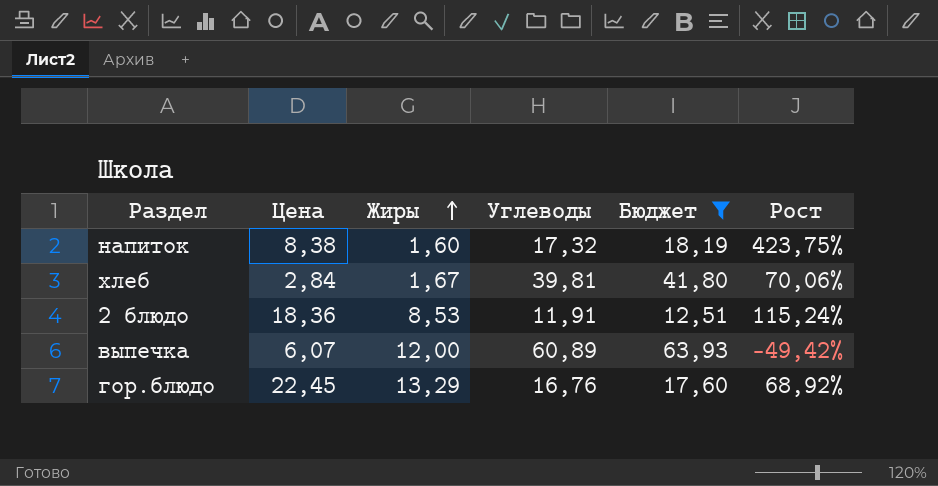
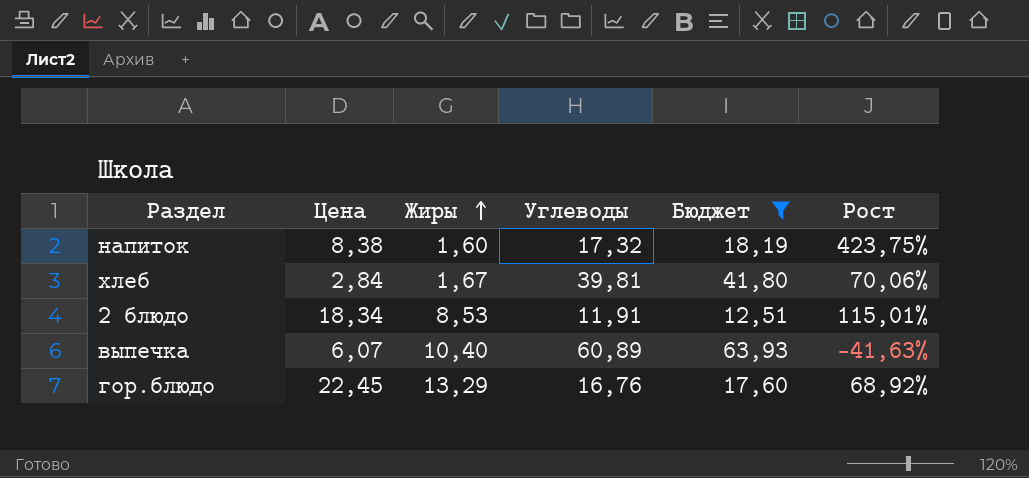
2 блюдо | Цена: 18,36 -> 18,34
2 блюдо | Рост: 115,24% -> 115,01%
выпечка | Жиры: 12,00 -> 10,40
выпечка | Рост: -49,42% -> -41,63%

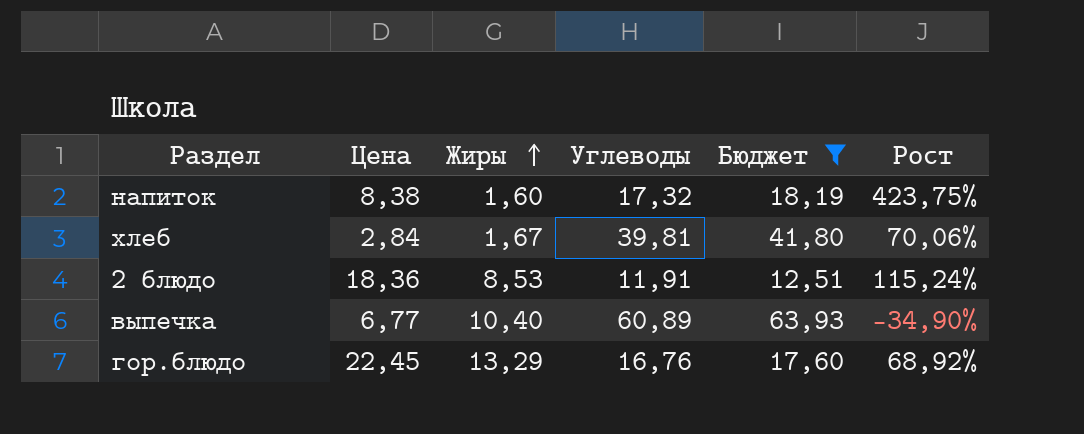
2 блюдо | Цена: 18,34 -> 18,36
2 блюдо | Рост: 115,01% -> 115,24%
выпечка | Цена: 6,07 -> 6,77
выпечка | Рост: -41,63% -> -34,90%

